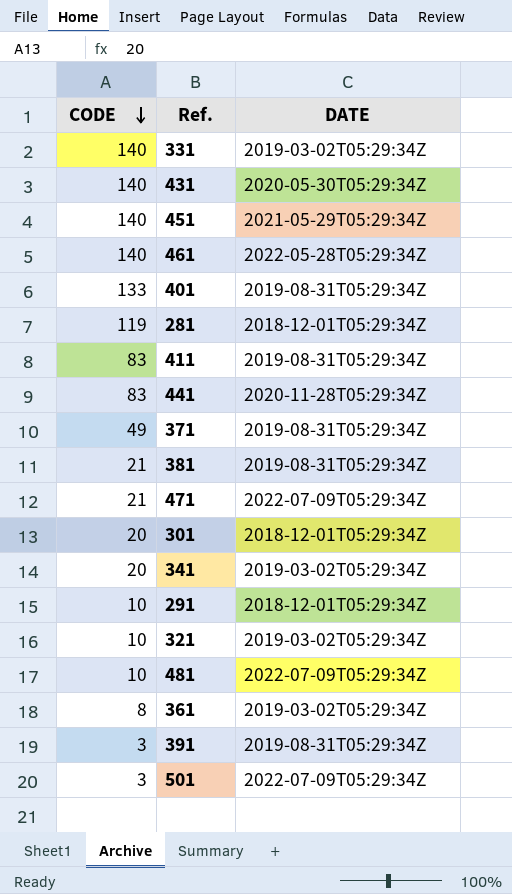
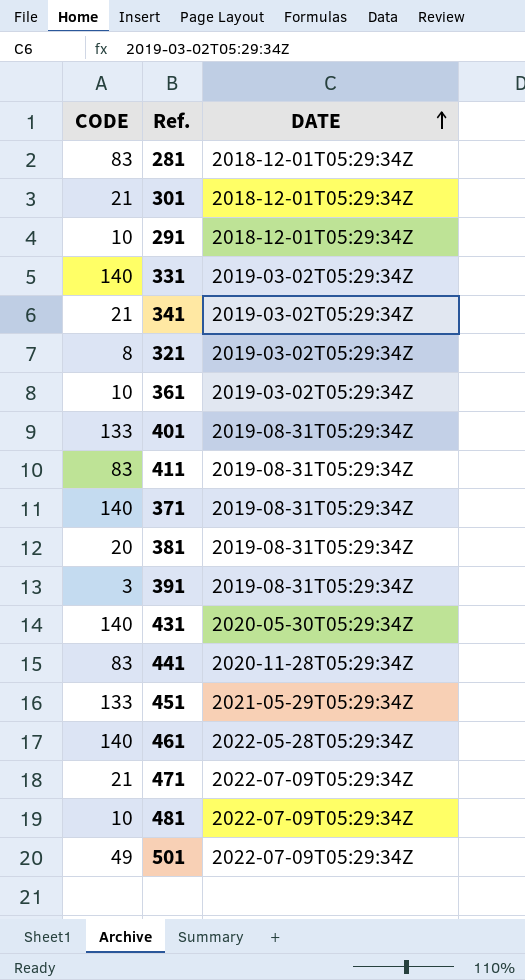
row order: CODE descending -> DATE ascending
281 | CODE: 119 -> 83
301 | CODE: 20 -> 21
341 | CODE: 20 -> 21
321 | CODE: 10 -> 8
361 | CODE: 8 -> 10
371 | CODE: 49 -> 140
381 | CODE: 21 -> 20
451 | CODE: 140 -> 133
501 | CODE: 3 -> 49

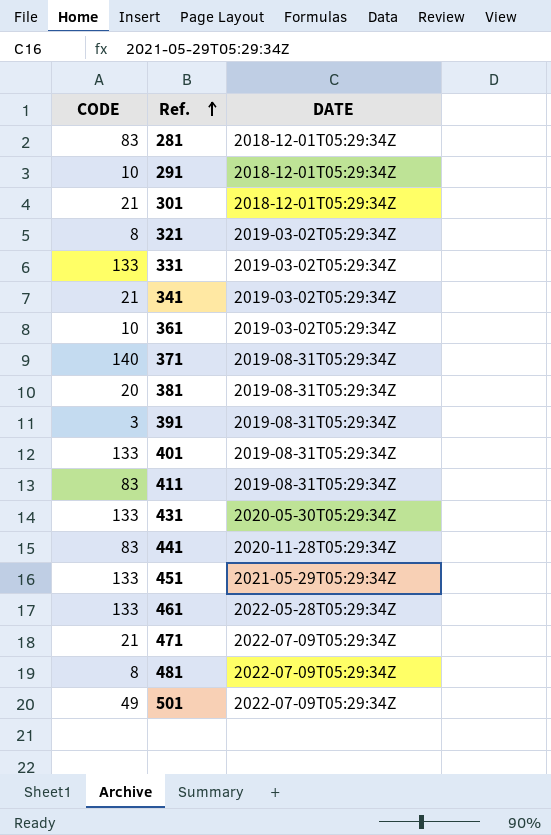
row order: DATE ascending -> Ref. ascending
331 | CODE: 140 -> 133
431 | CODE: 140 -> 133
461 | CODE: 140 -> 133
481 | CODE: 10 -> 8

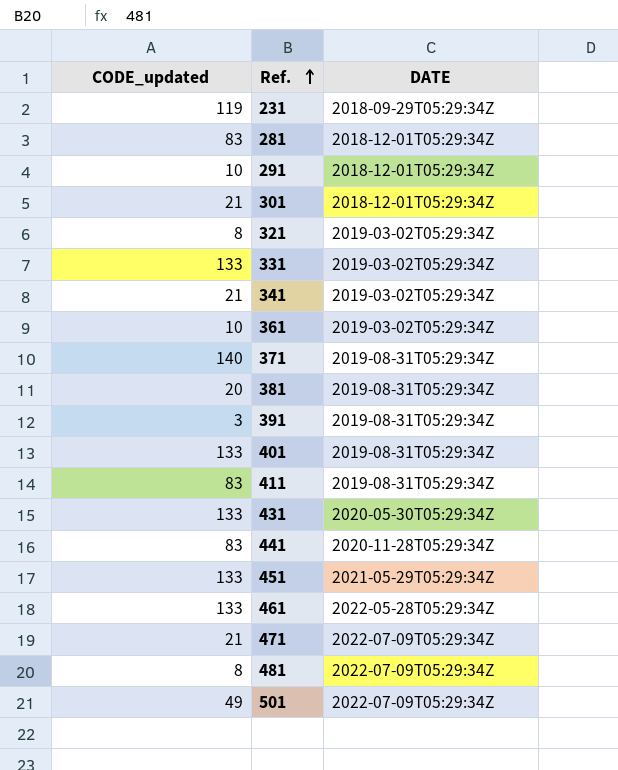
column name: CODE -> CODE_updated
row 231: none -> 119 | 2018-09-29T05:29:34Z

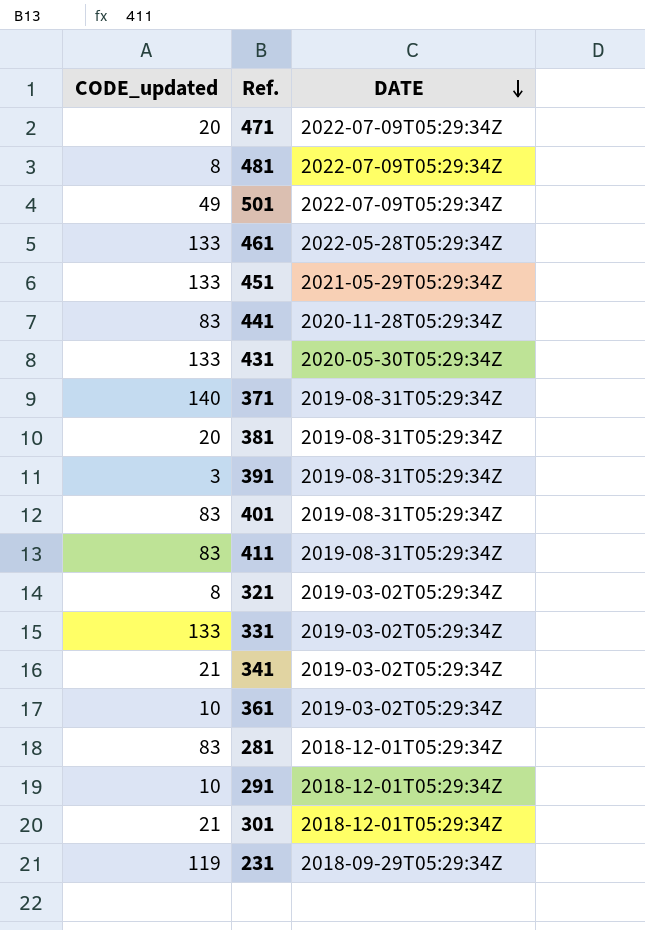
row order: Ref. ascending -> DATE descending
471 | CODE_updated: 21 -> 20
401 | CODE_updated: 133 -> 83

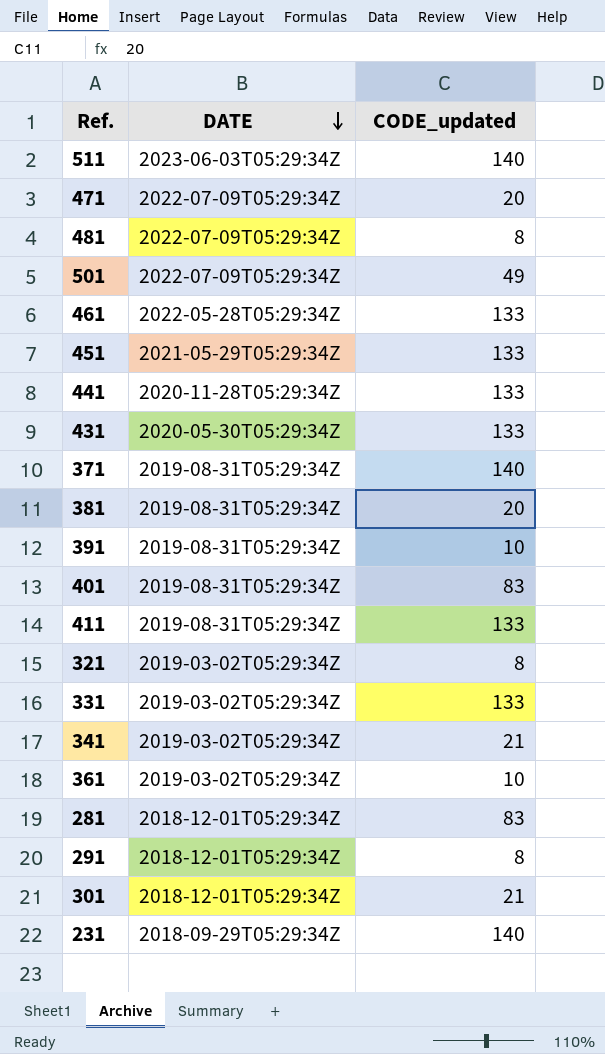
column CODE_updated | position: 1 -> 3
row 511: none -> 2023-06-03T05:29:34Z | 140
441 | CODE_updated: 83 -> 133
391 | CODE_updated: 3 -> 10
411 | CODE_updated: 83 -> 133
291 | CODE_updated: 10 -> 8
231 | CODE_updated: 119 -> 140

